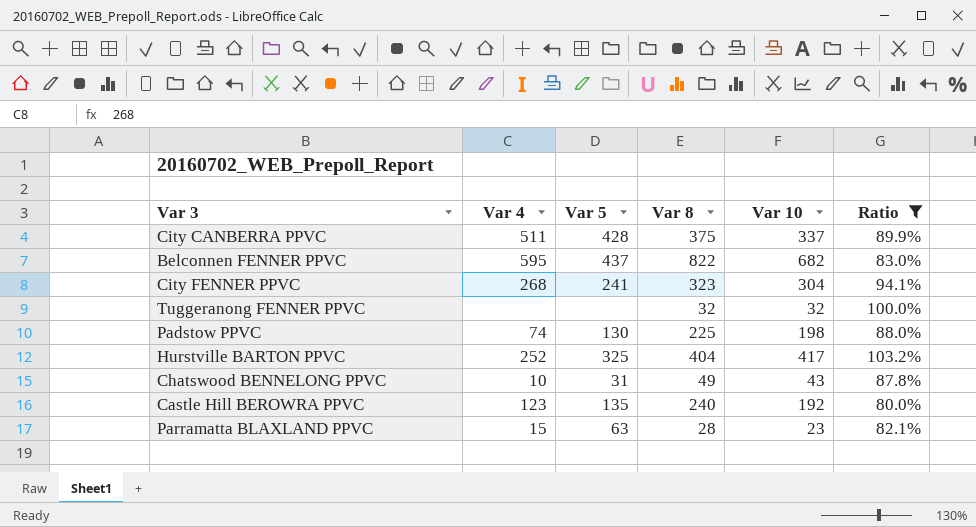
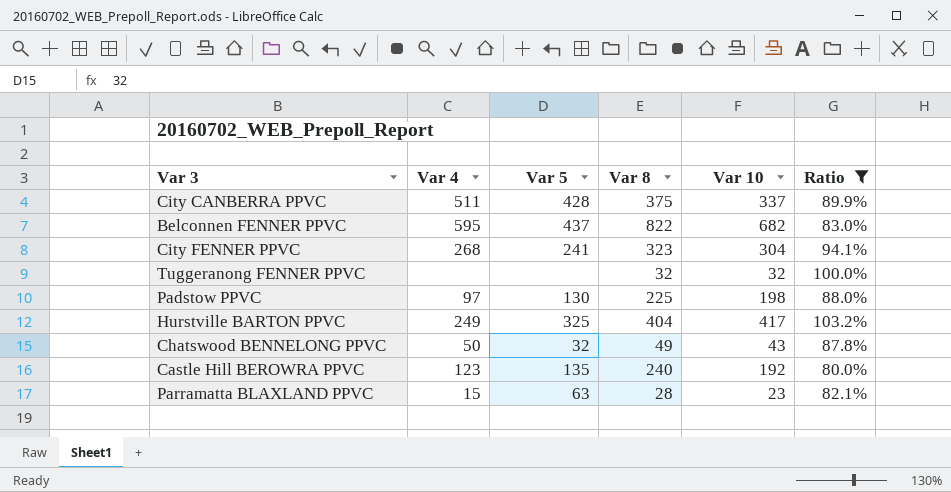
Padstow PPVC | Var 4: 74 -> 97
Hurstville BARTON PPVC | Var 4: 252 -> 249
Chatswood BENNELONG PPVC | Var 4: 10 -> 50
Chatswood BENNELONG PPVC | Var 5: 31 -> 32

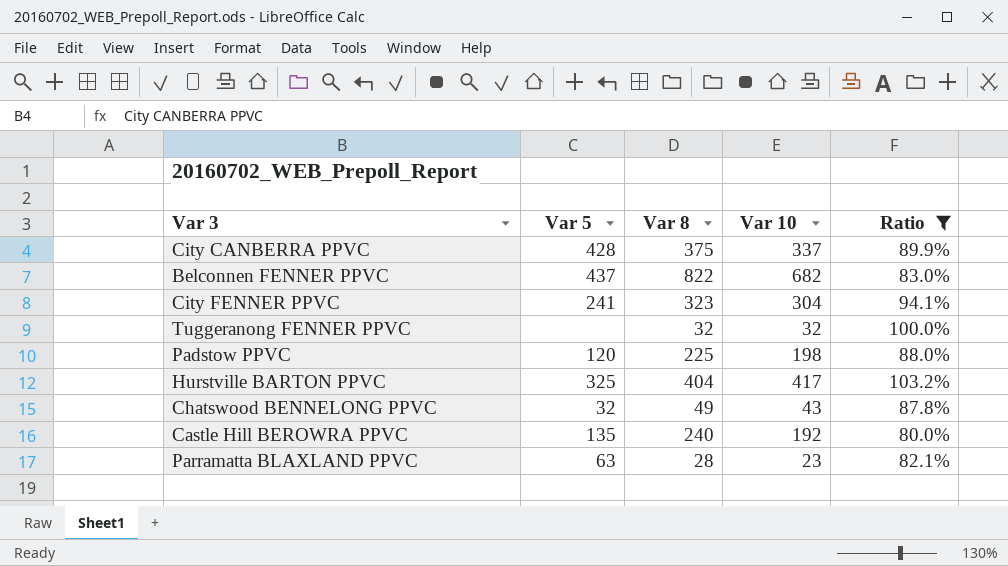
column Var 4 | position: 2 -> none
Padstow PPVC | Var 5: 130 -> 120

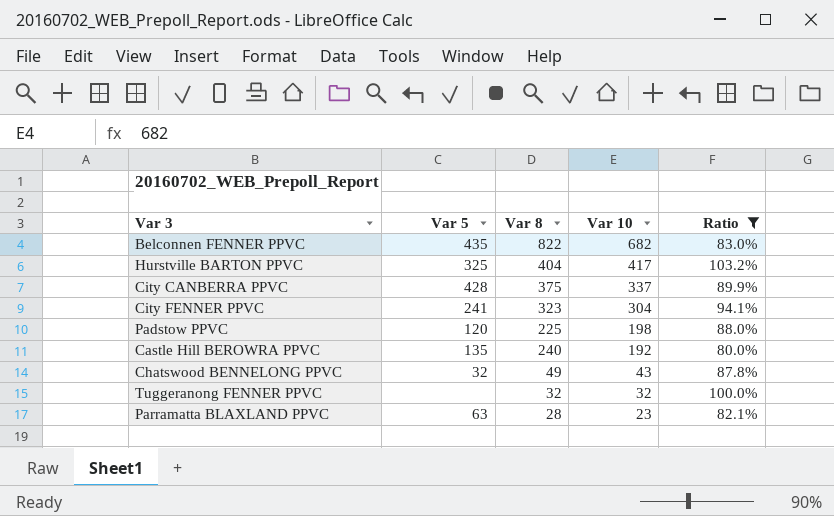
row order: none -> Var 10 descending
Belconnen FENNER PPVC | Var 5: 437 -> 435

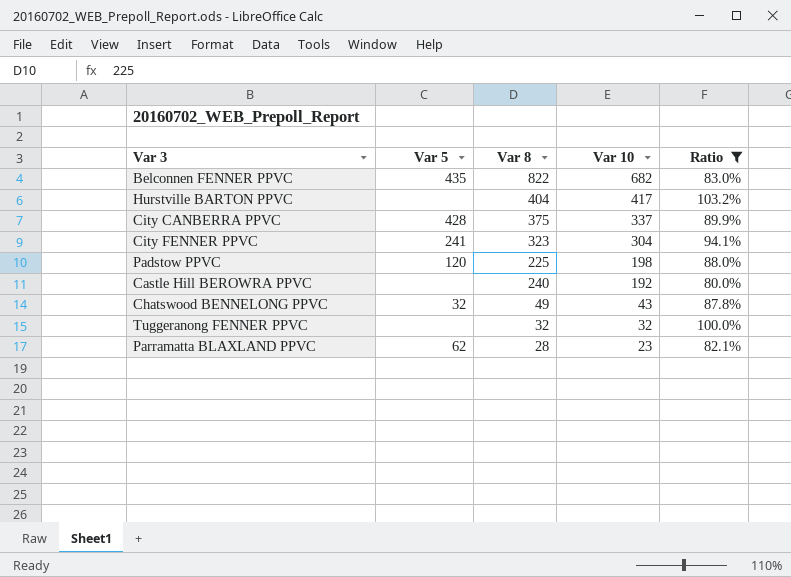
Hurstville BARTON PPVC | Var 5: 325 -> none
Castle Hill BEROWRA PPVC | Var 5: 135 -> none
Parramatta BLAXLAND PPVC | Var 5: 63 -> 62

